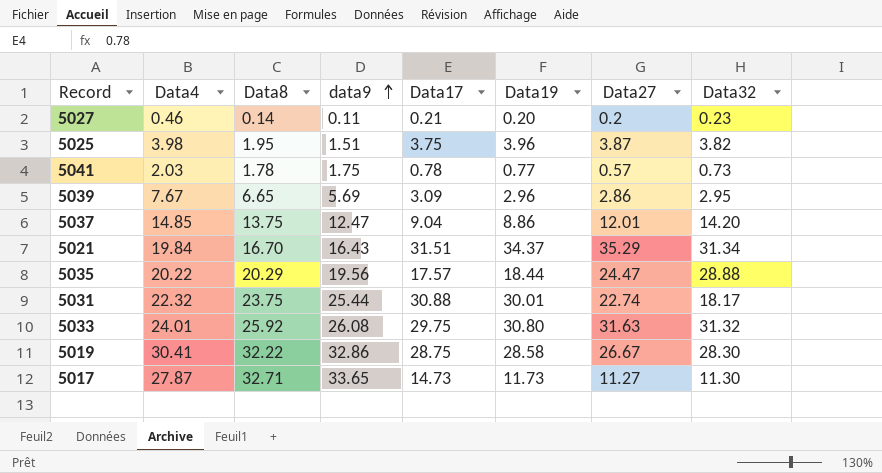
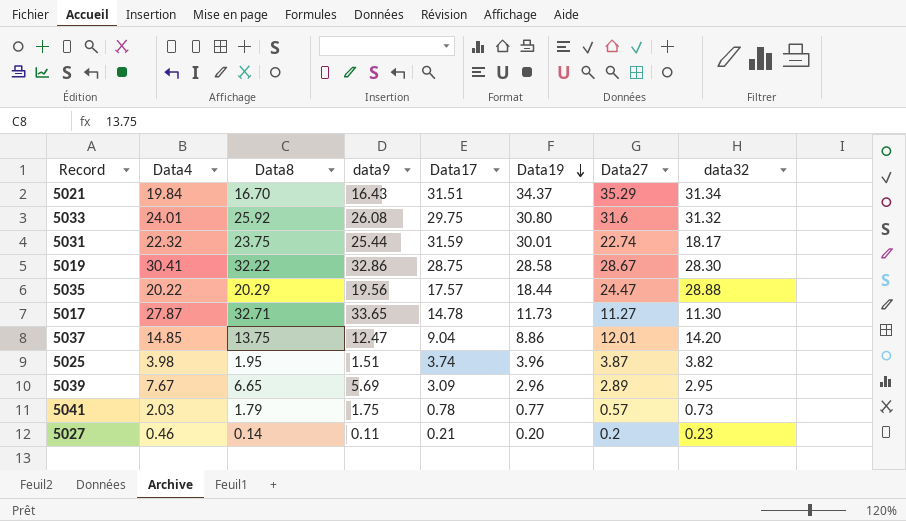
row order: data9 ascending -> Data19 descending
column name: Data32 -> data32
5033 | Data27: 31.63 -> 31.6
5031 | Data17: 30.88 -> 31.59
5019 | Data27: 26.67 -> 28.67
5017 | Data17: 14.73 -> 14.78
5025 | Data17: 3.75 -> 3.74
5039 | Data27: 2.86 -> 2.89
5041 | Data8: 1.78 -> 1.79

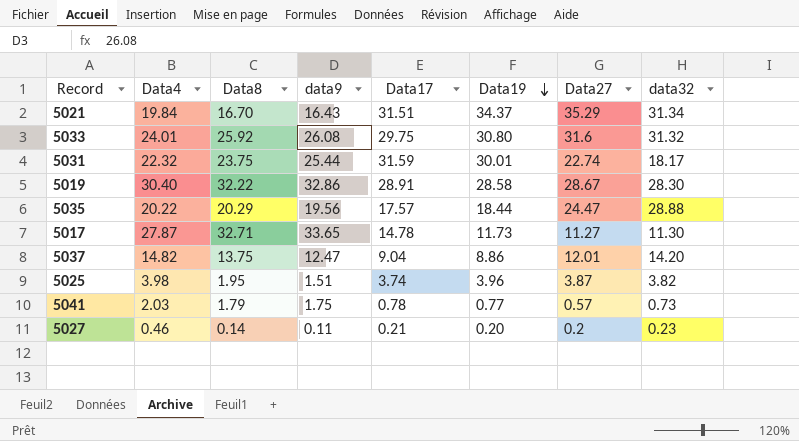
row 5039: 7.67 | 6.65 | 5.69 | 3.09 | 2.96 | 2.89 | 2.95 -> none
5019 | Data4: 30.41 -> 30.40
5019 | Data17: 28.75 -> 28.91
5037 | Data4: 14.85 -> 14.82

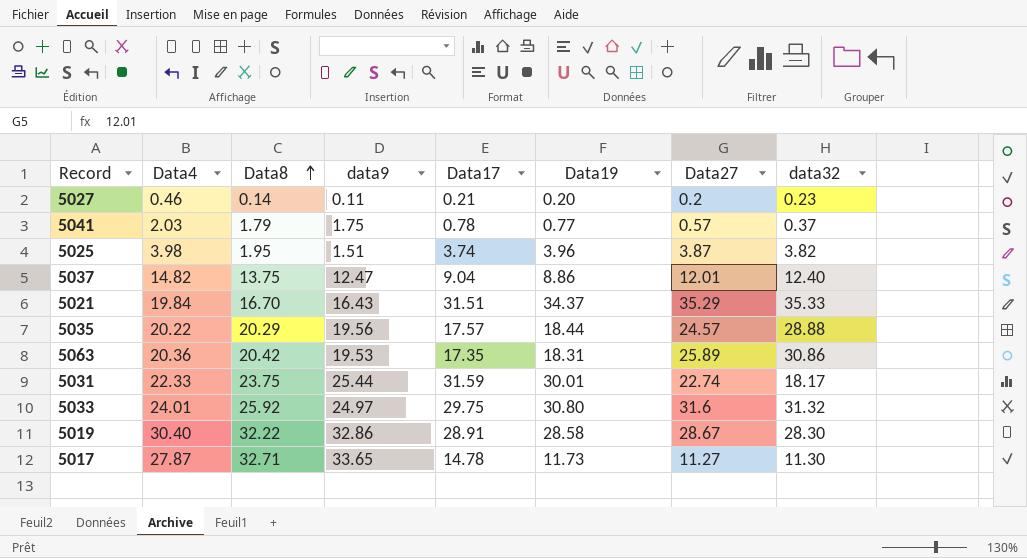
row order: Data19 descending -> Data8 ascending
5041 | data32: 0.73 -> 0.37
5037 | data32: 14.20 -> 12.40
5021 | data32: 31.34 -> 35.33
5035 | Data27: 24.47 -> 24.57
row 5063: none -> 20.36 | 20.42 | 19.53 | 17.35 | 18.31 | 25.89 | 30.86
5031 | Data4: 22.32 -> 22.33
5033 | data9: 26.08 -> 24.97

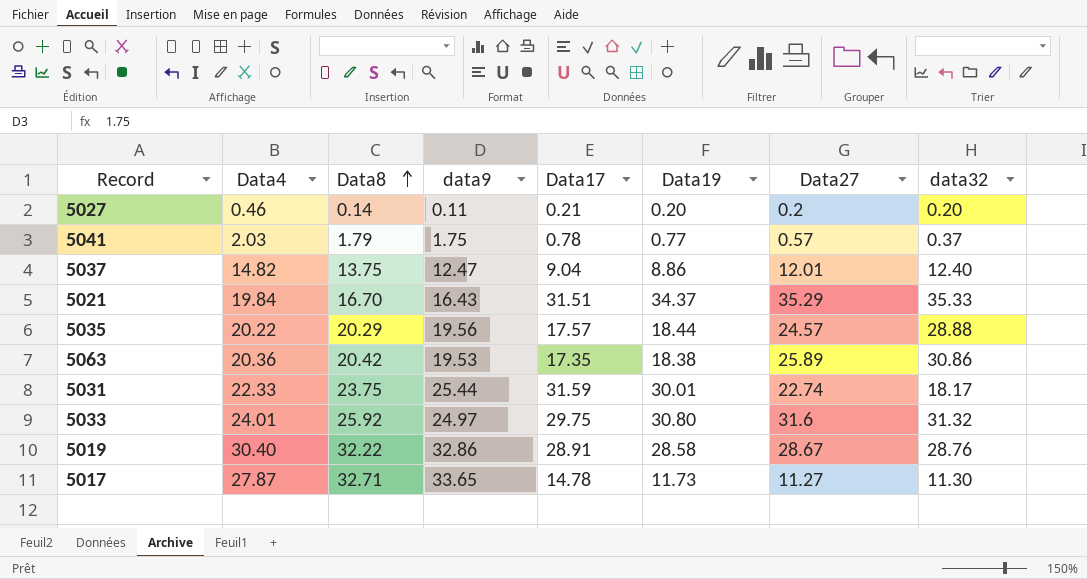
row 5025: 3.98 | 1.95 | 1.51 | 3.74 | 3.96 | 3.87 | 3.82 -> none
5027 | data32: 0.23 -> 0.20
5063 | Data19: 18.31 -> 18.38
5019 | data32: 28.30 -> 28.76

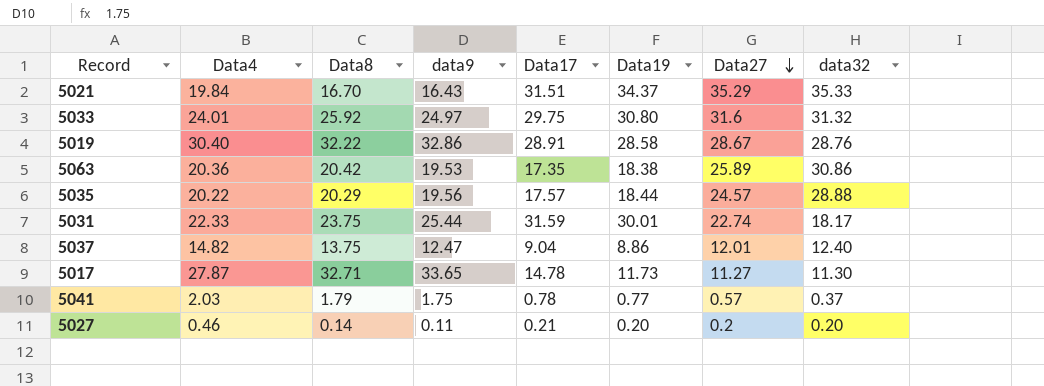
row order: Data8 ascending -> Data27 descending

